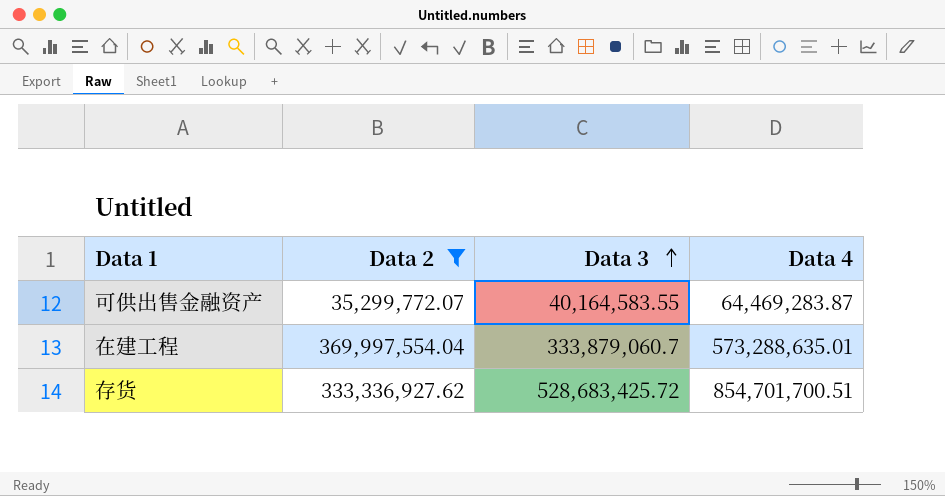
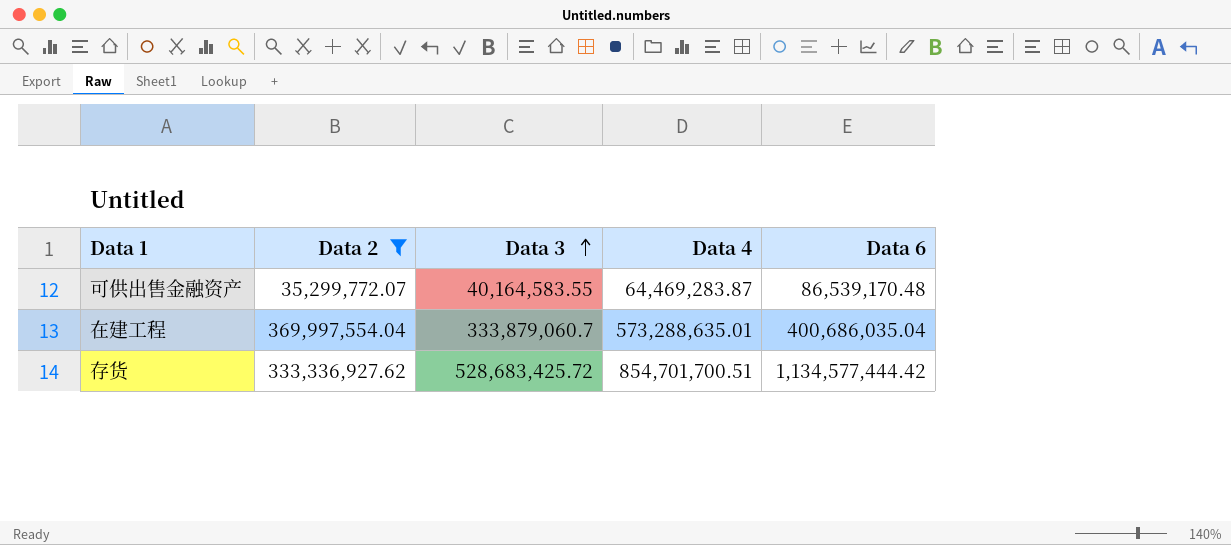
column Data 6 | position: none -> 5

